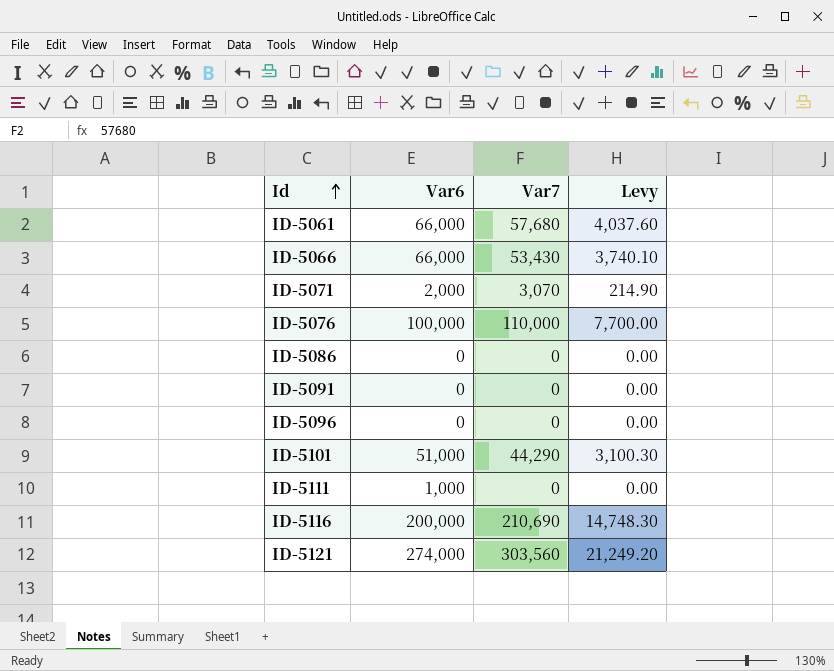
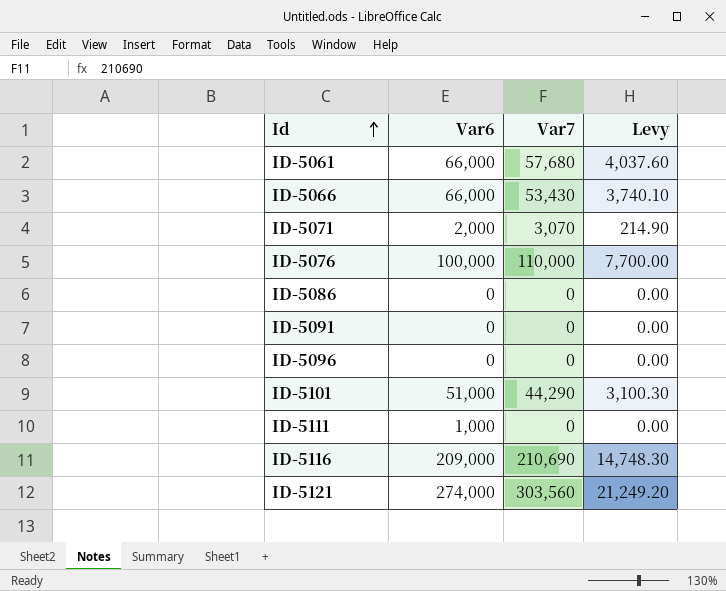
ID-5116 | Var6: 200,000 -> 209,000

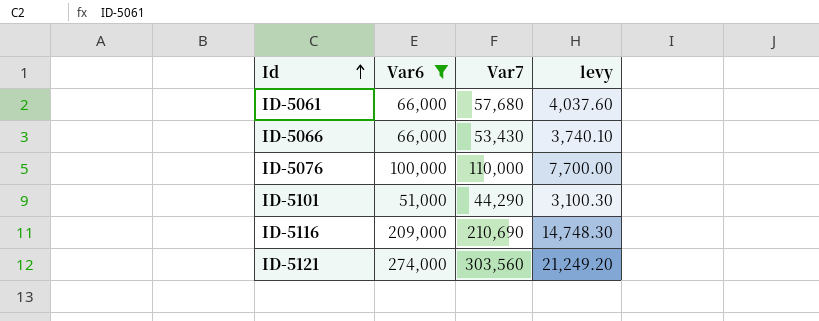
filter: none -> Var6 >= 51,000
column name: Levy -> levy

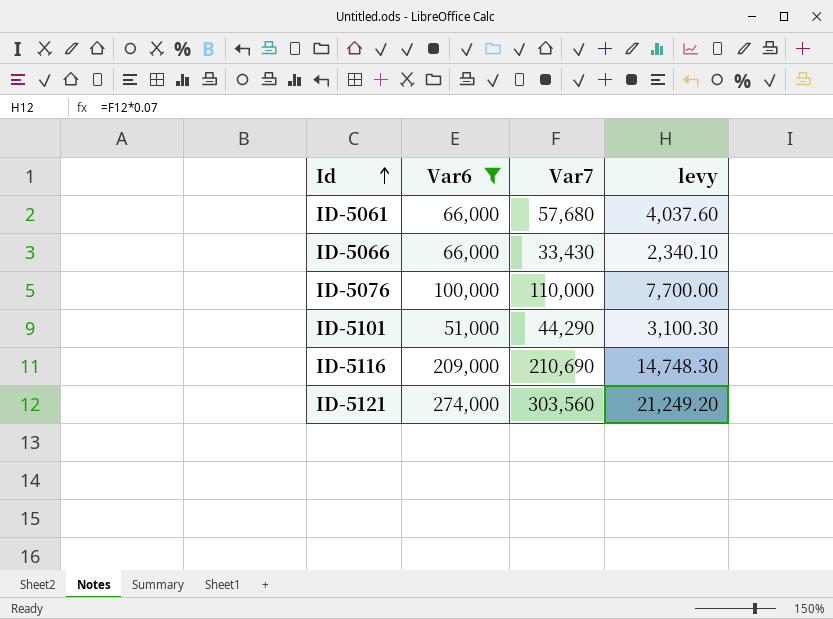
ID-5066 | Var7: 53,430 -> 33,430
ID-5066 | levy: 3,740.10 -> 2,340.10

